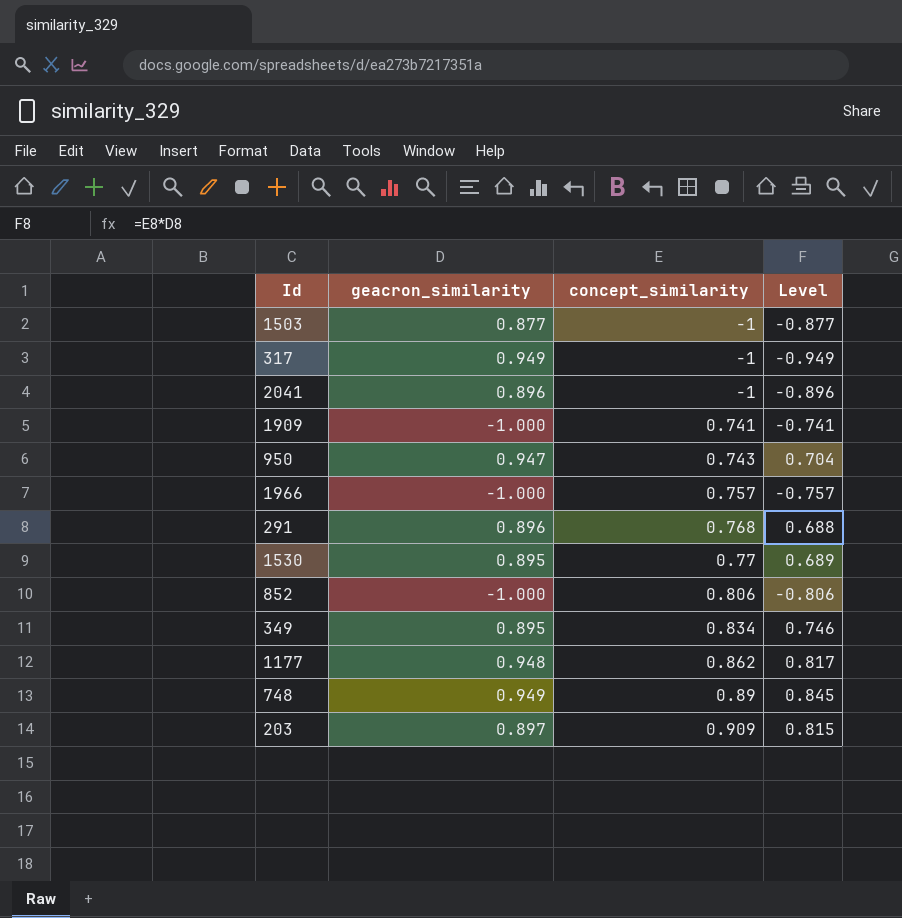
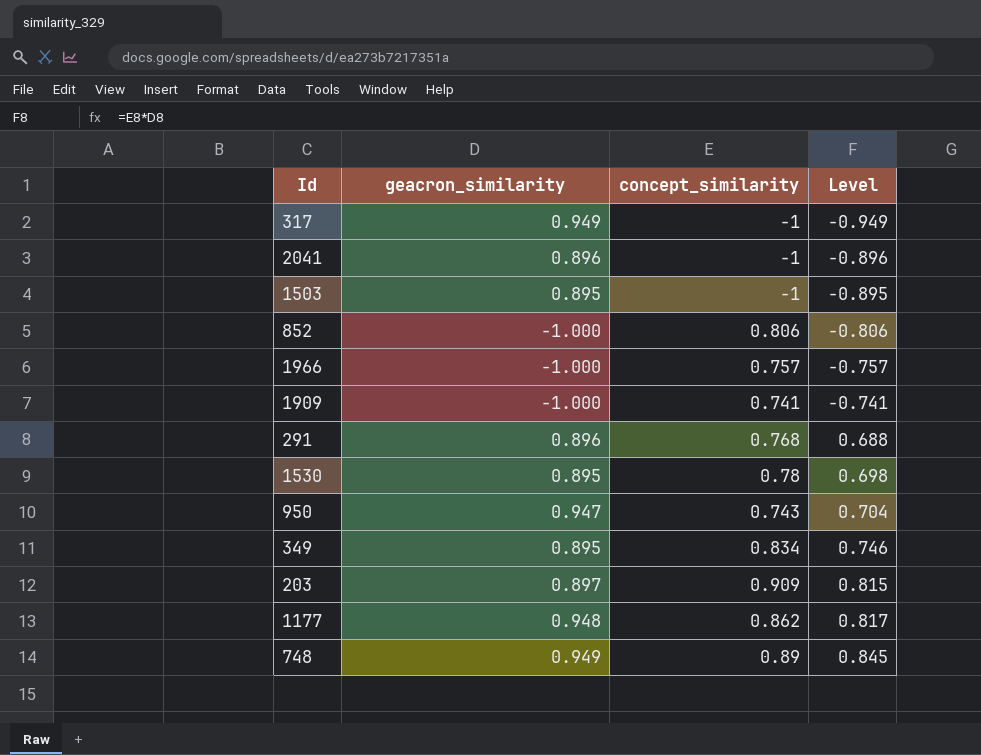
row order: concept_similarity ascending -> Level ascending
1503 | geacron_similarity: 0.877 -> 0.895
1503 | Level: -0.877 -> -0.895
1530 | concept_similarity: 0.77 -> 0.78
1530 | Level: 0.689 -> 0.698

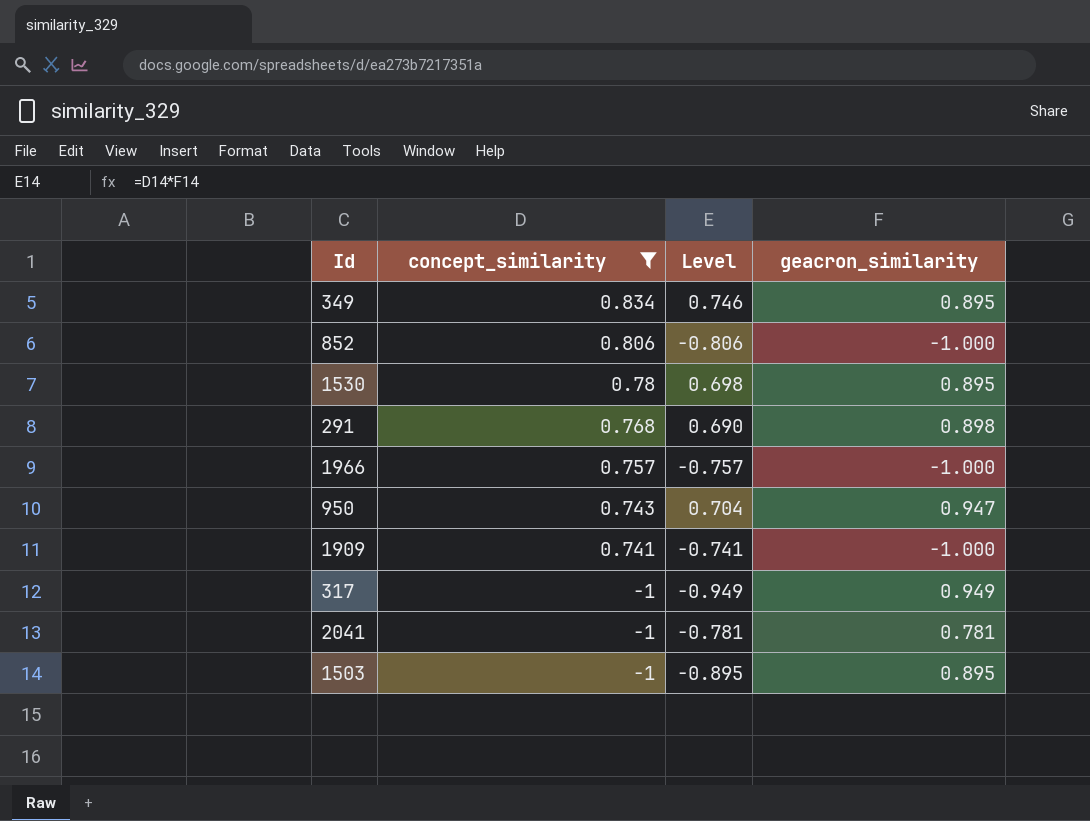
filter: none -> concept_similarity <= 0.834
row order: Level ascending -> concept_similarity descending
column geacron_similarity | position: 2 -> 4
291 | Level: 0.688 -> 0.690
291 | geacron_similarity: 0.896 -> 0.898
2041 | Level: -0.896 -> -0.781
2041 | geacron_similarity: 0.896 -> 0.781

